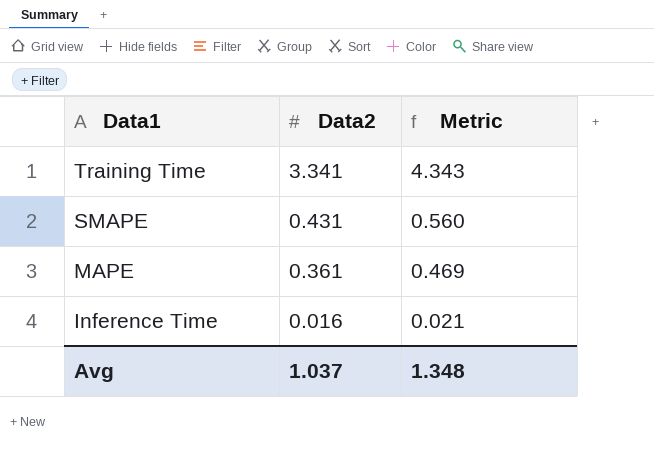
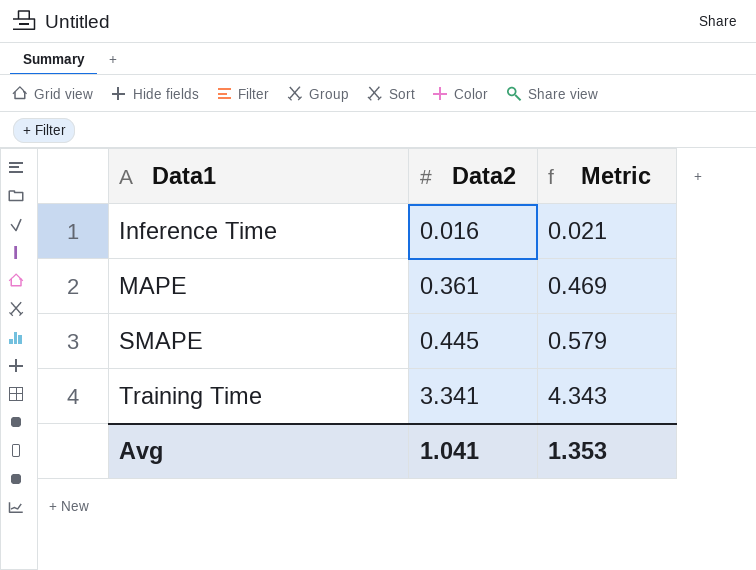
row order: Data1 descending -> Data1 ascending
SMAPE | Data2: 0.431 -> 0.445
SMAPE | Metric: 0.560 -> 0.579
Avg | Data2: 1.037 -> 1.041
Avg | Metric: 1.348 -> 1.353

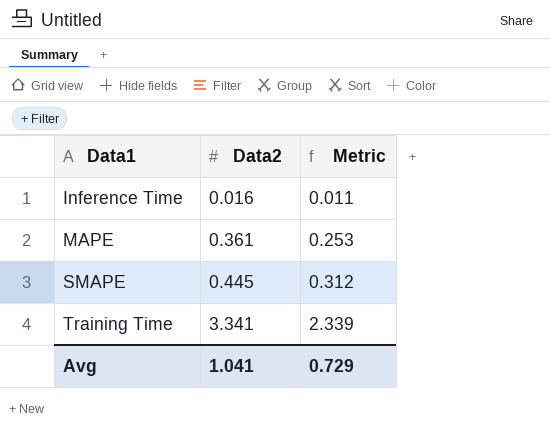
column Metric | formula: [Data2] * 1.3 -> [Data2] * 0.7
Avg | Metric: 1.353 -> 0.729

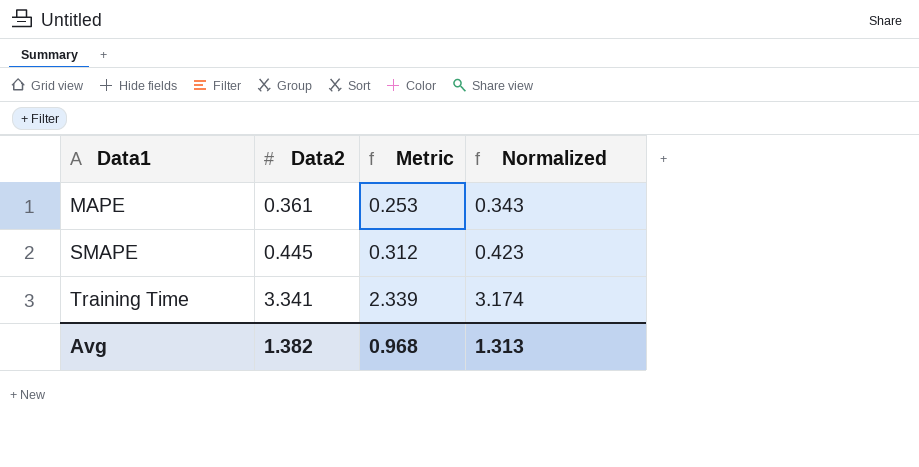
column Normalized | formula: none -> [Data2] * 0.95
row Inference Time: 0.016 | 0.011 -> none
Avg | Data2: 1.041 -> 1.382
Avg | Metric: 0.729 -> 0.968

